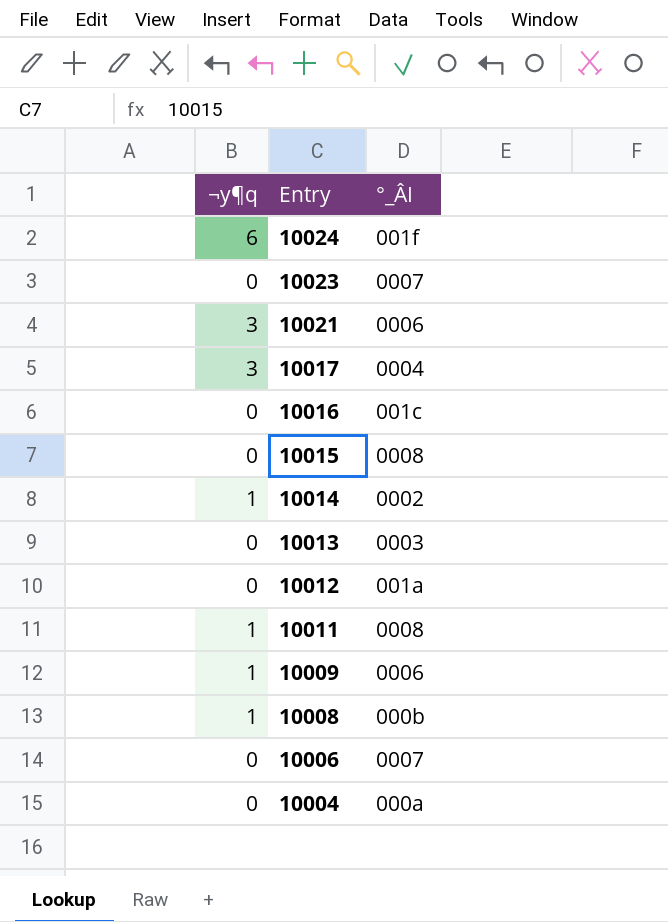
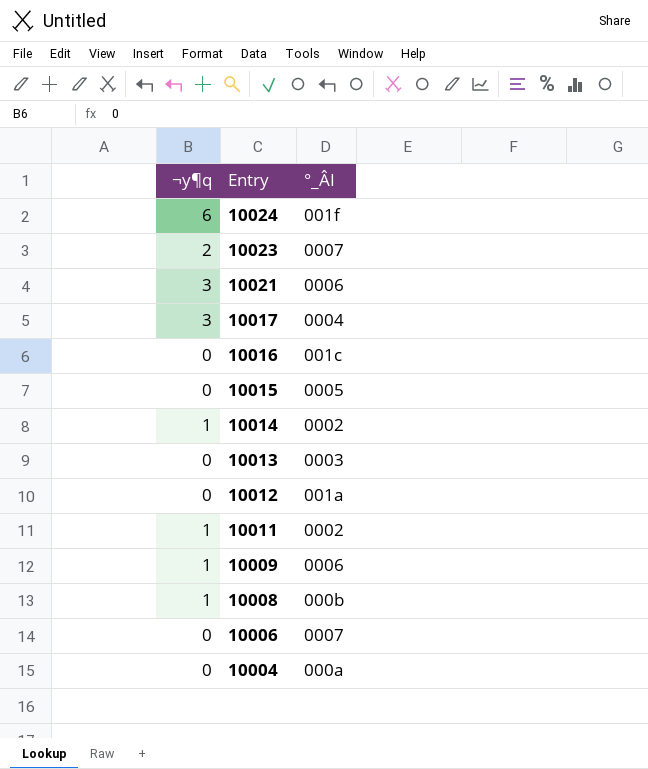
10023 | ¬y¶q: 0 -> 2
10015 | °_ÂI: 0008 -> 0005
10011 | °_ÂI: 0008 -> 0002

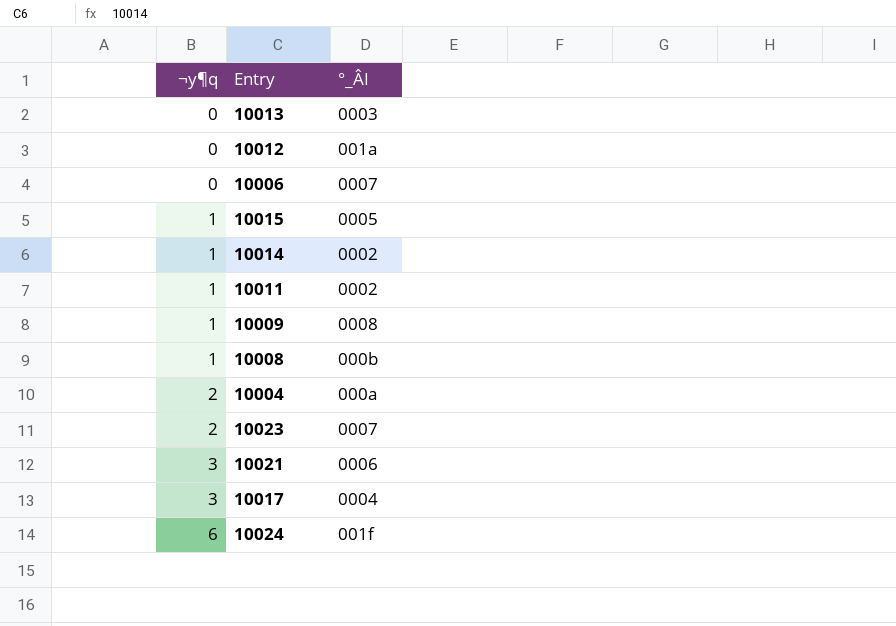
row order: Entry descending -> ¬y¶q ascending
row 10016: 0 | 001c -> none
10015 | ¬y¶q: 0 -> 1
10009 | °_ÂI: 0006 -> 0008
10004 | ¬y¶q: 0 -> 2

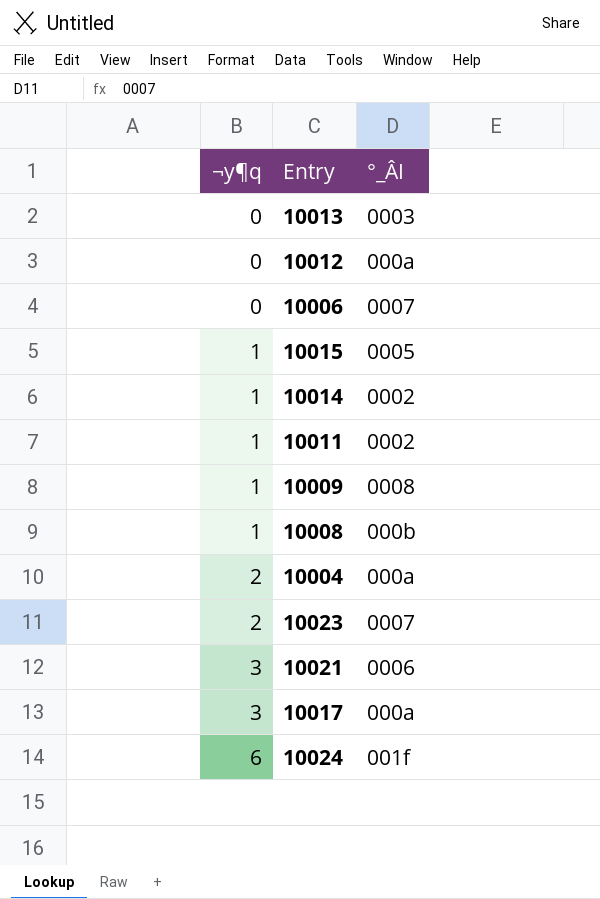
10012 | °_ÂI: 001a -> 000a
10017 | °_ÂI: 0004 -> 000a

